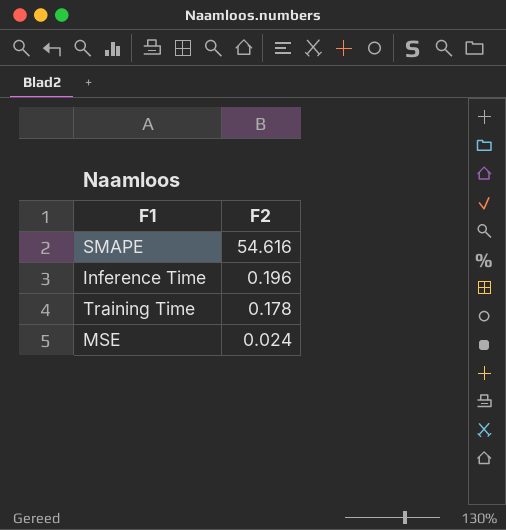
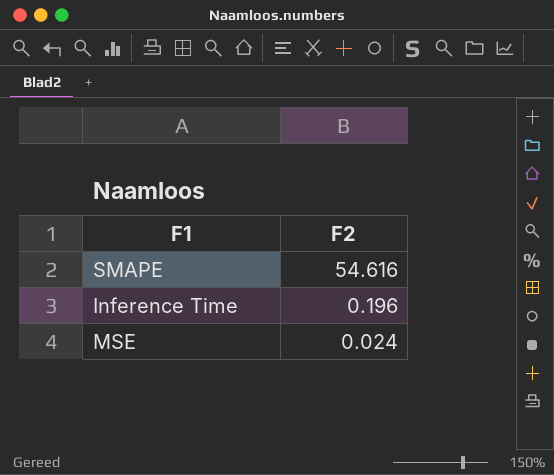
row Training Time: 0.178 -> none

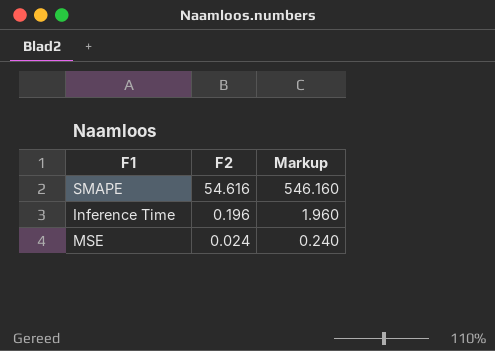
column Markup | formula: none -> [F2] * 10

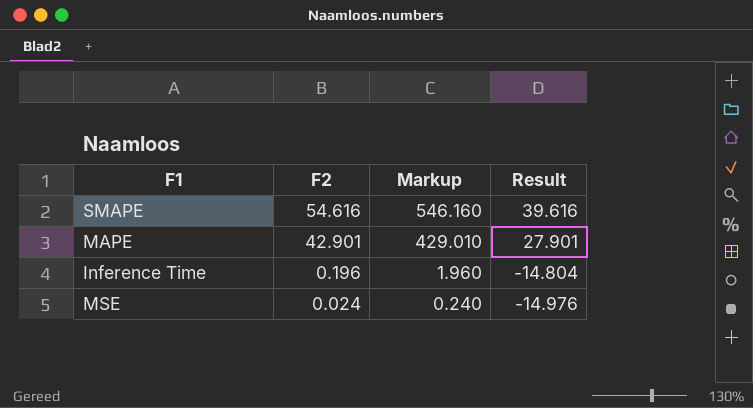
column Result | formula: none -> [F2] - 15
row MAPE: none -> 42.901 | 429.010 | 27.901

